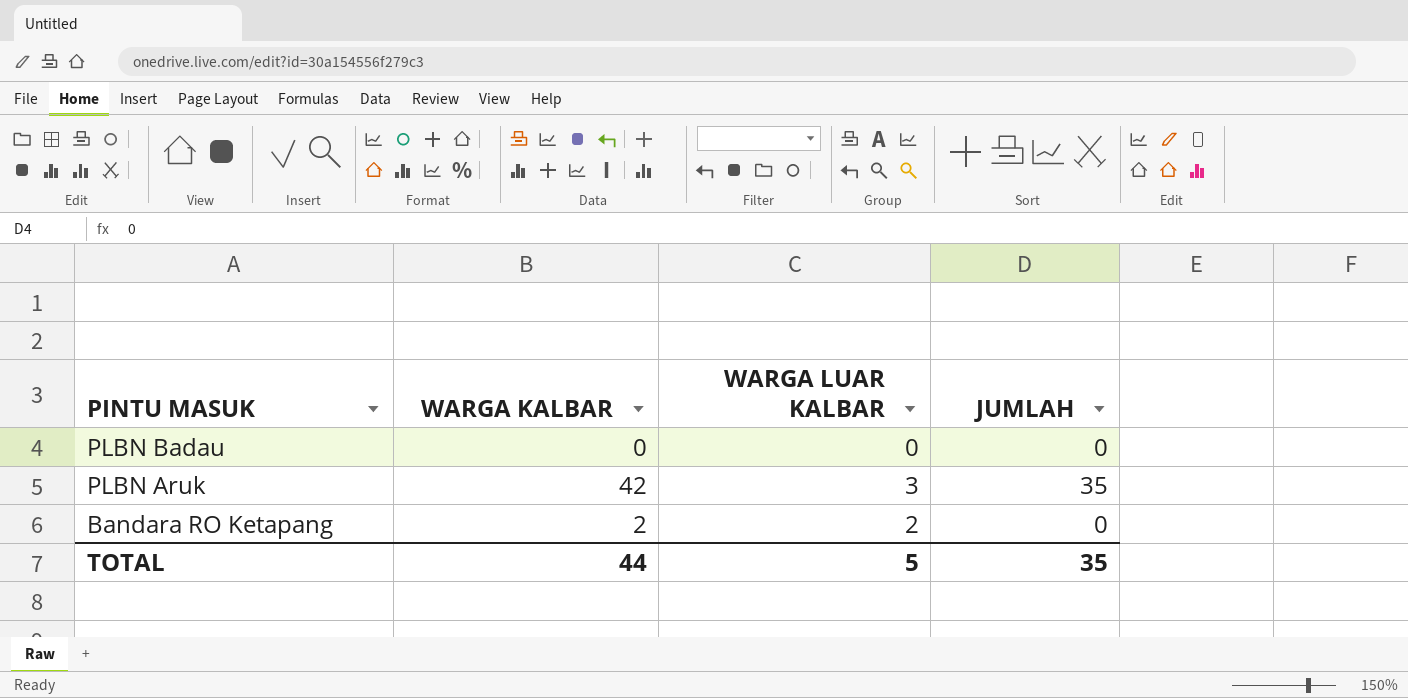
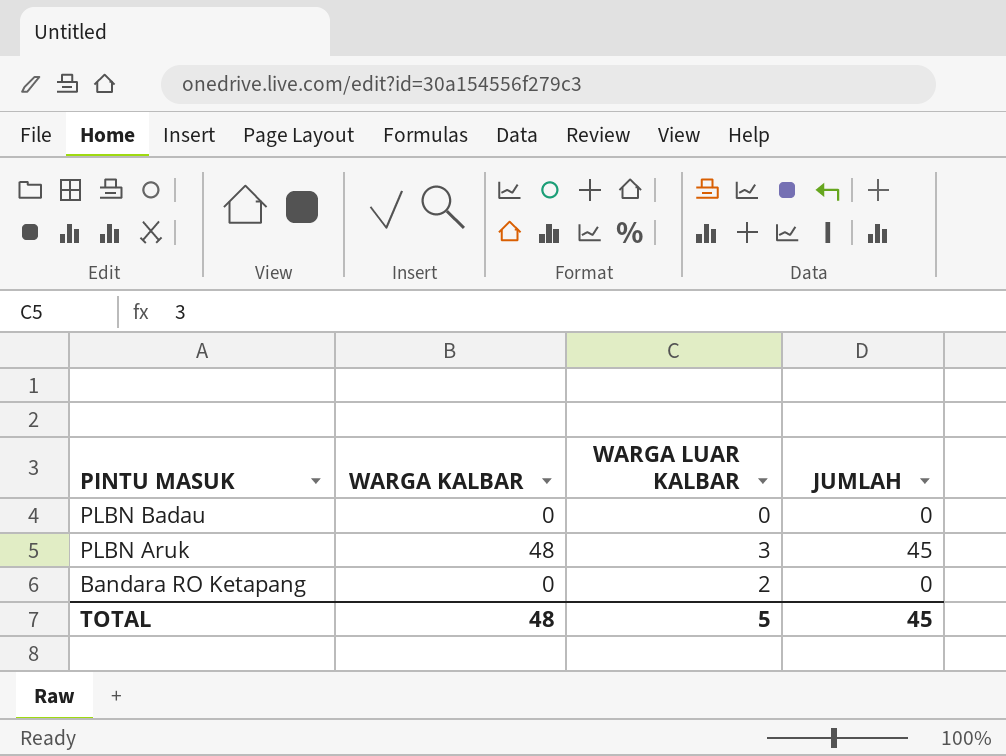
PLBN Aruk | WARGA KALBAR: 42 -> 48
PLBN Aruk | JUMLAH: 35 -> 45
Bandara RO Ketapang | WARGA KALBAR: 2 -> 0
TOTAL | WARGA KALBAR: 44 -> 48
TOTAL | JUMLAH: 35 -> 45

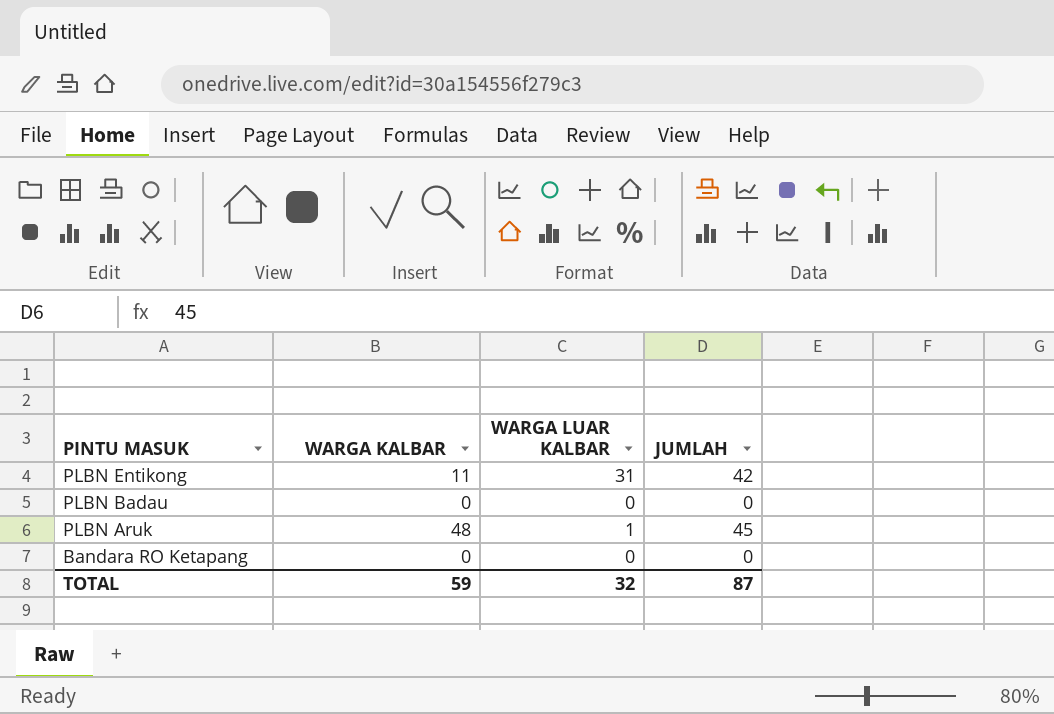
row PLBN Entikong: none -> 11 | 31 | 42
PLBN Aruk | WARGA LUAR KALBAR: 3 -> 1
Bandara RO Ketapang | WARGA LUAR KALBAR: 2 -> 0
TOTAL | WARGA KALBAR: 48 -> 59
TOTAL | WARGA LUAR KALBAR: 5 -> 32
TOTAL | JUMLAH: 45 -> 87

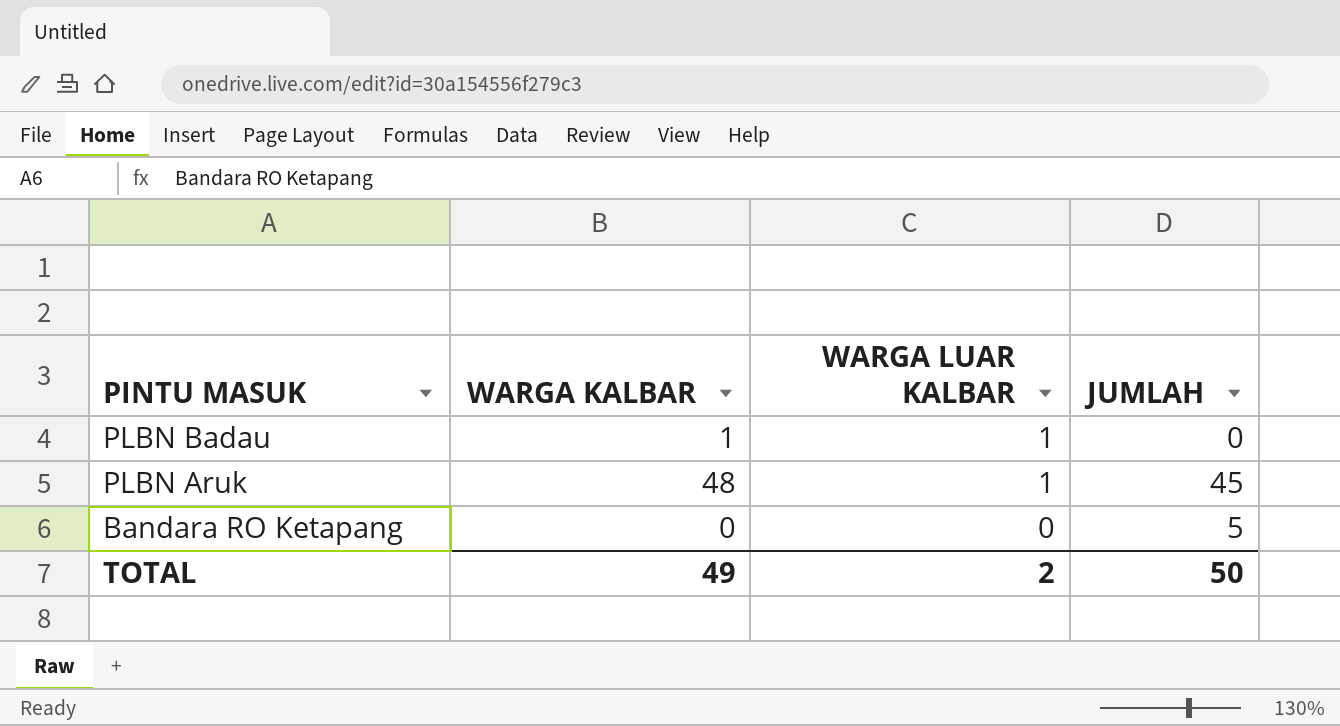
row PLBN Entikong: 11 | 31 | 42 -> none
PLBN Badau | WARGA KALBAR: 0 -> 1
PLBN Badau | WARGA LUAR KALBAR: 0 -> 1
Bandara RO Ketapang | JUMLAH: 0 -> 5
TOTAL | WARGA KALBAR: 59 -> 49
TOTAL | WARGA LUAR KALBAR: 32 -> 2
TOTAL | JUMLAH: 87 -> 50

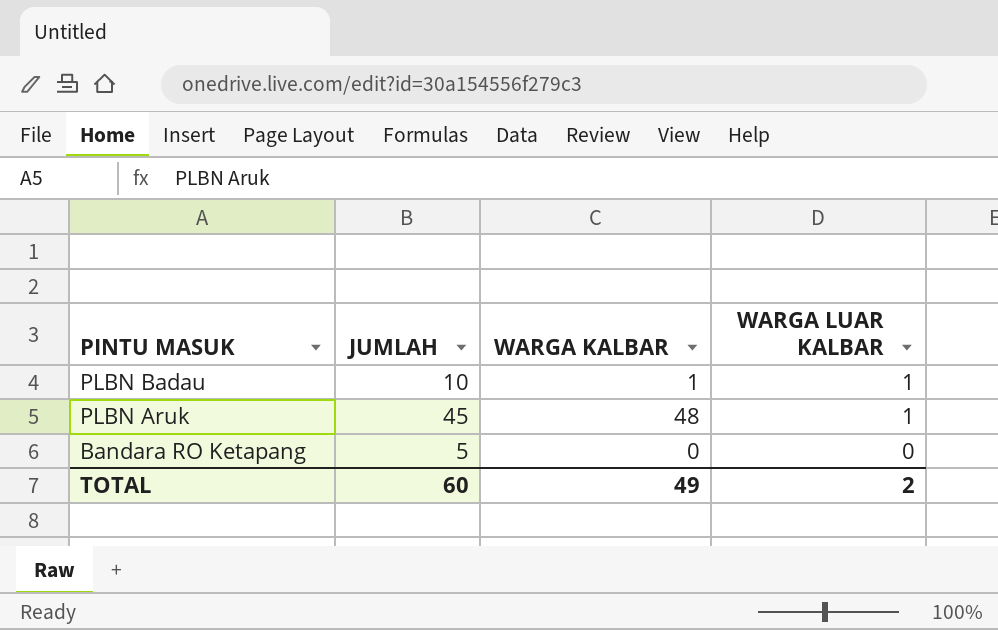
column JUMLAH | position: 4 -> 2
PLBN Badau | JUMLAH: 0 -> 10
TOTAL | JUMLAH: 50 -> 60

